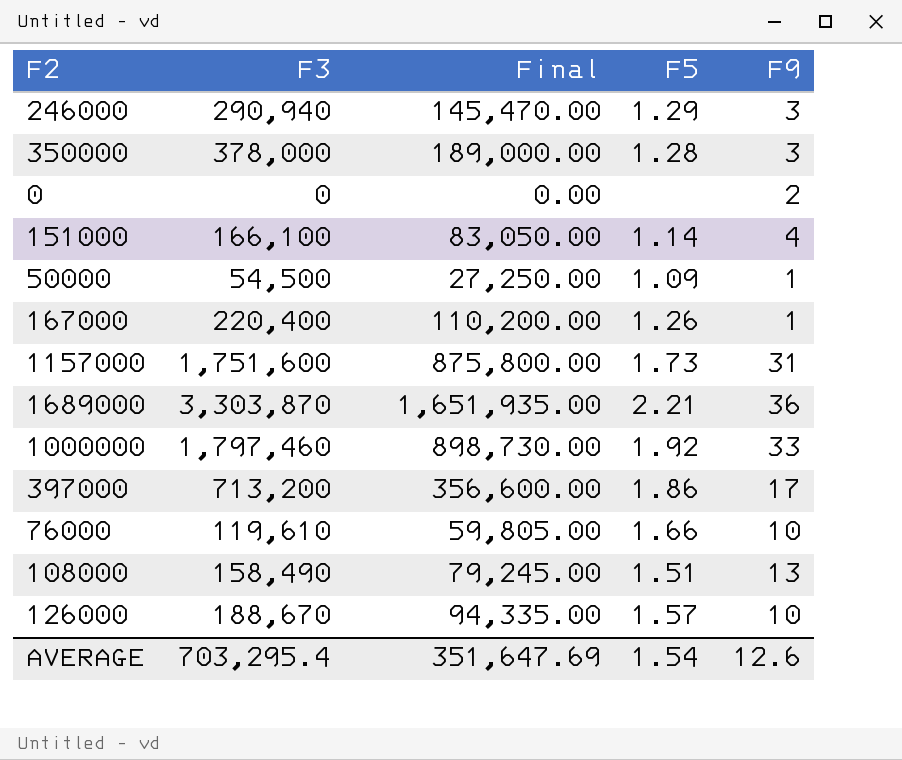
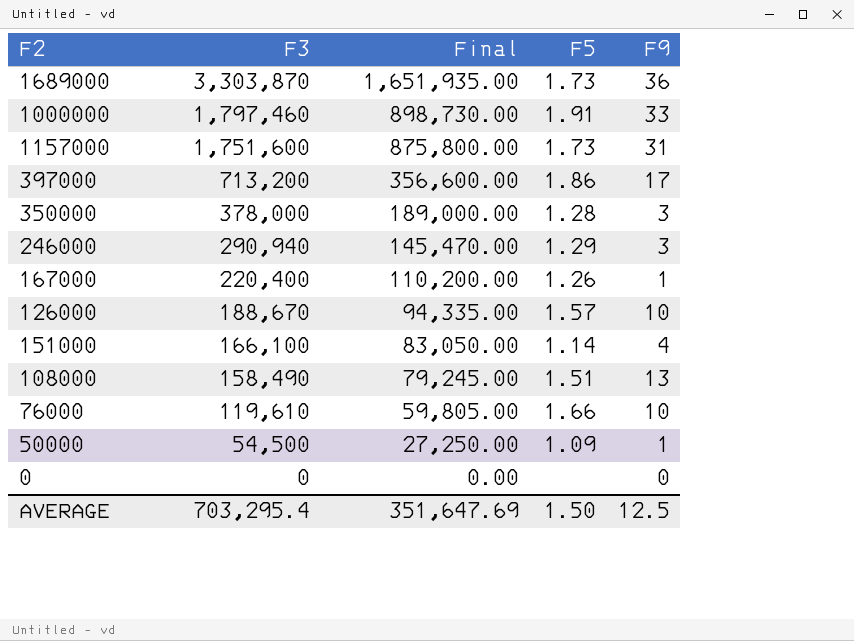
row order: none -> F3 descending
1689000 | F5: 2.21 -> 1.73
1000000 | F5: 1.92 -> 1.91
0 | F9: 2 -> 0
AVERAGE | F5: 1.54 -> 1.50
AVERAGE | F9: 12.6 -> 12.5

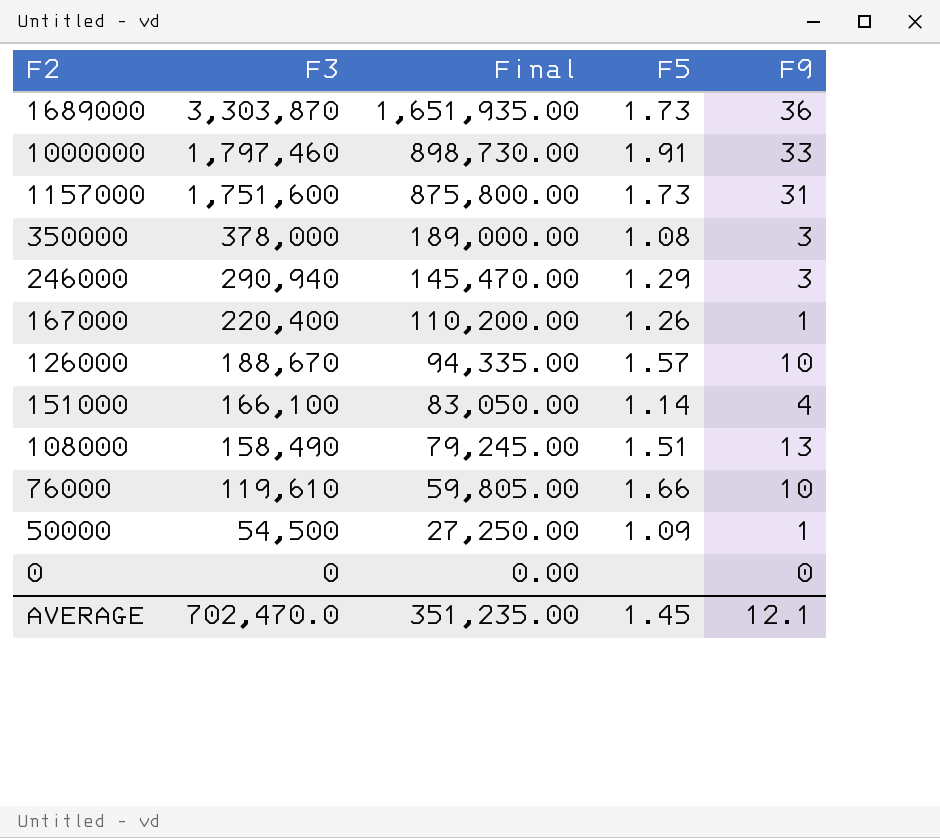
row 397000: 713,200 | 356,600.00 | 1.86 | 17 -> none
350000 | F5: 1.28 -> 1.08
AVERAGE | F3: 703,295.4 -> 702,470.0
AVERAGE | Final: 351,647.69 -> 351,235.00
AVERAGE | F5: 1.50 -> 1.45
AVERAGE | F9: 12.5 -> 12.1

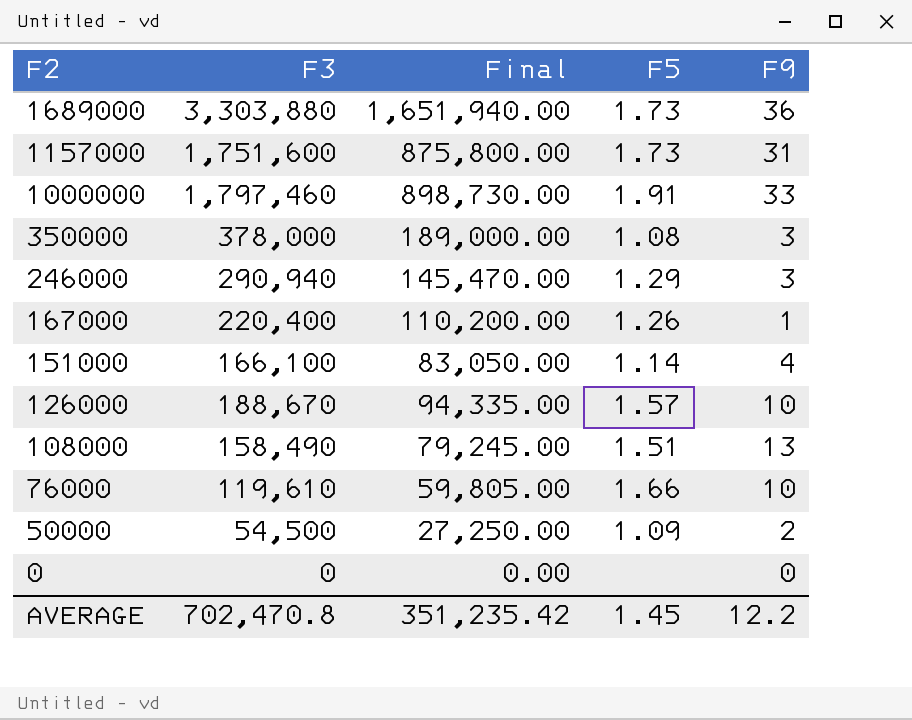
row order: F3 descending -> F2 descending
1689000 | F3: 3,303,870 -> 3,303,880
1689000 | Final: 1,651,935.00 -> 1,651,940.00
50000 | F9: 1 -> 2
AVERAGE | F3: 702,470.0 -> 702,470.8
AVERAGE | Final: 351,235.00 -> 351,235.42
AVERAGE | F9: 12.1 -> 12.2

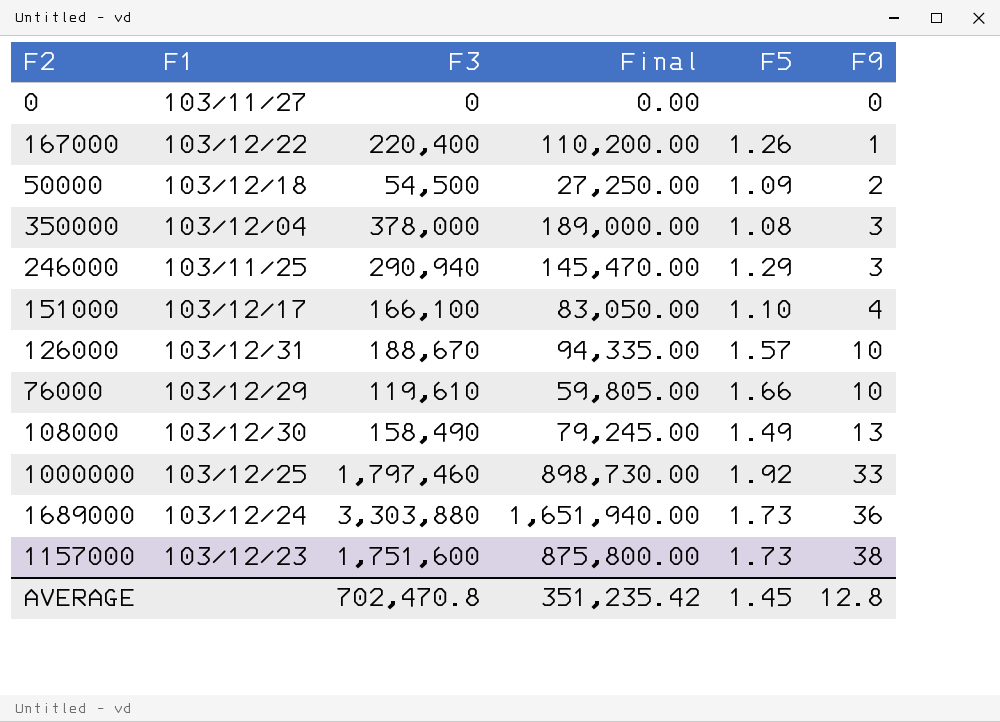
row order: F2 descending -> F9 ascending
column F1 | position: none -> 2
151000 | F5: 1.14 -> 1.10
108000 | F5: 1.51 -> 1.49
1000000 | F5: 1.91 -> 1.92
1157000 | F9: 31 -> 38
AVERAGE | F9: 12.2 -> 12.8

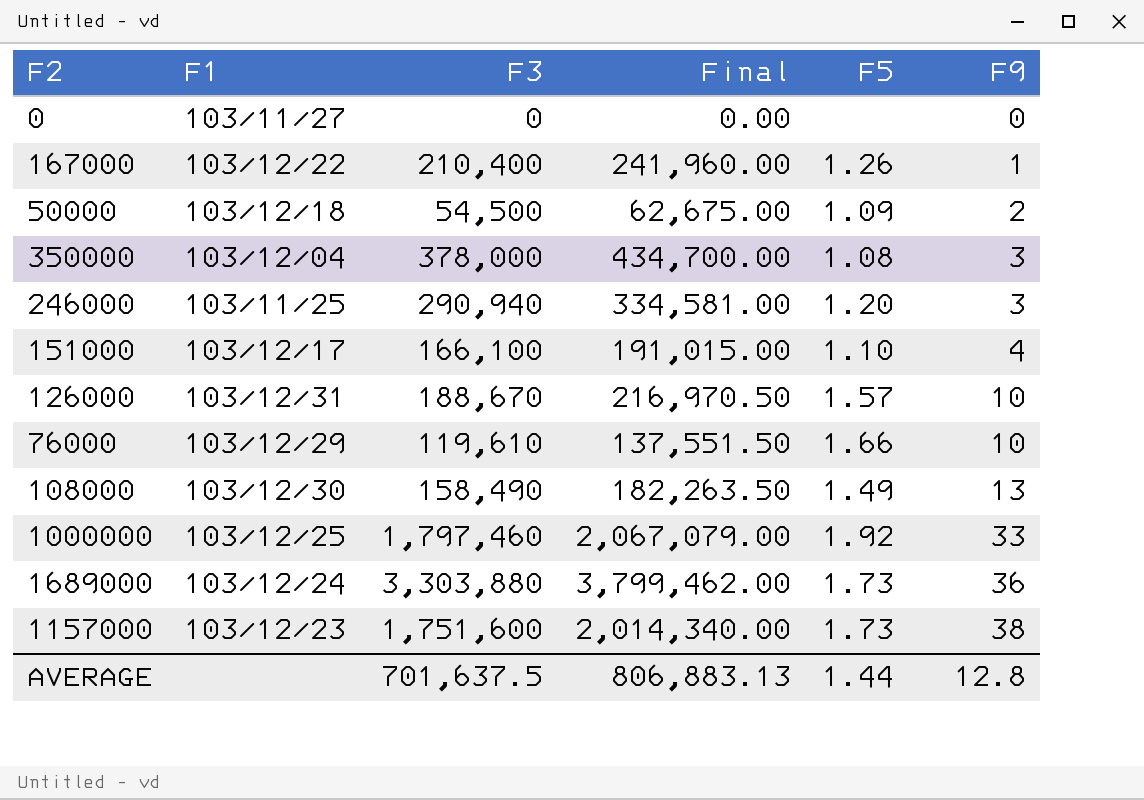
column Final | formula: [F3] * 0.5 -> [F3] * 1.15
167000 | F3: 220,400 -> 210,400
246000 | F5: 1.29 -> 1.20
AVERAGE | F3: 702,470.8 -> 701,637.5
AVERAGE | Final: 351,235.42 -> 806,883.13
AVERAGE | F5: 1.45 -> 1.44

